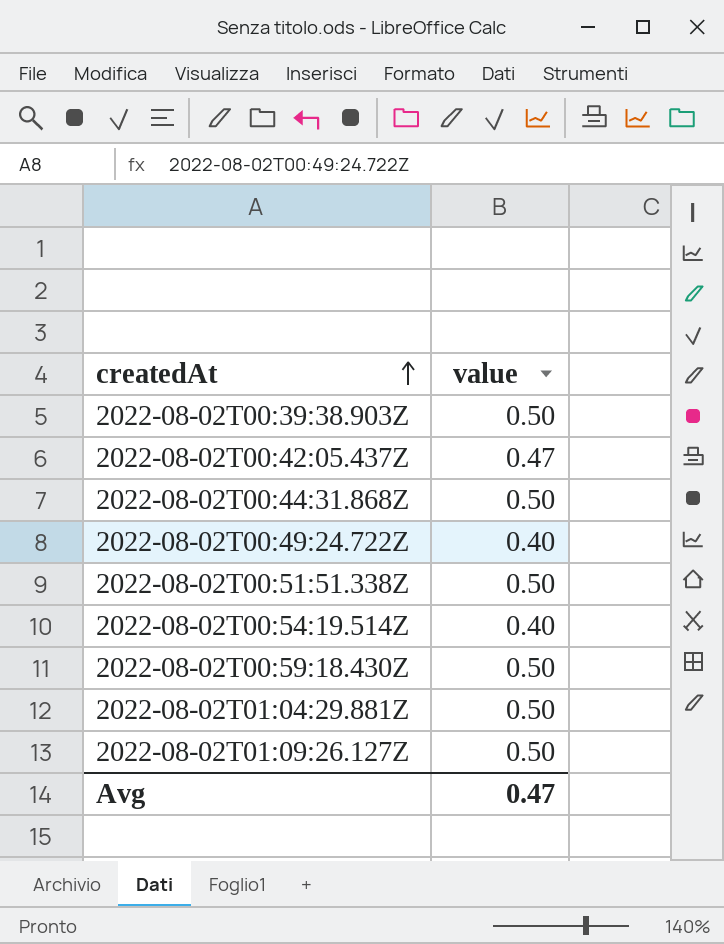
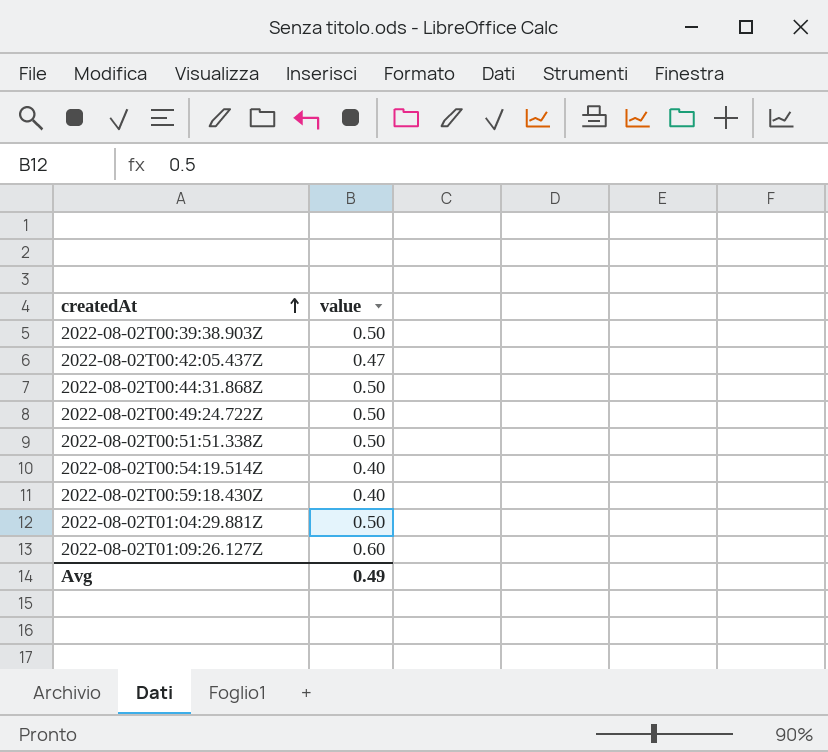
2022-08-02T00:49:24.722Z | value: 0.40 -> 0.50
2022-08-02T00:59:18.430Z | value: 0.50 -> 0.40
2022-08-02T01:09:26.127Z | value: 0.50 -> 0.60
Avg | value: 0.47 -> 0.49

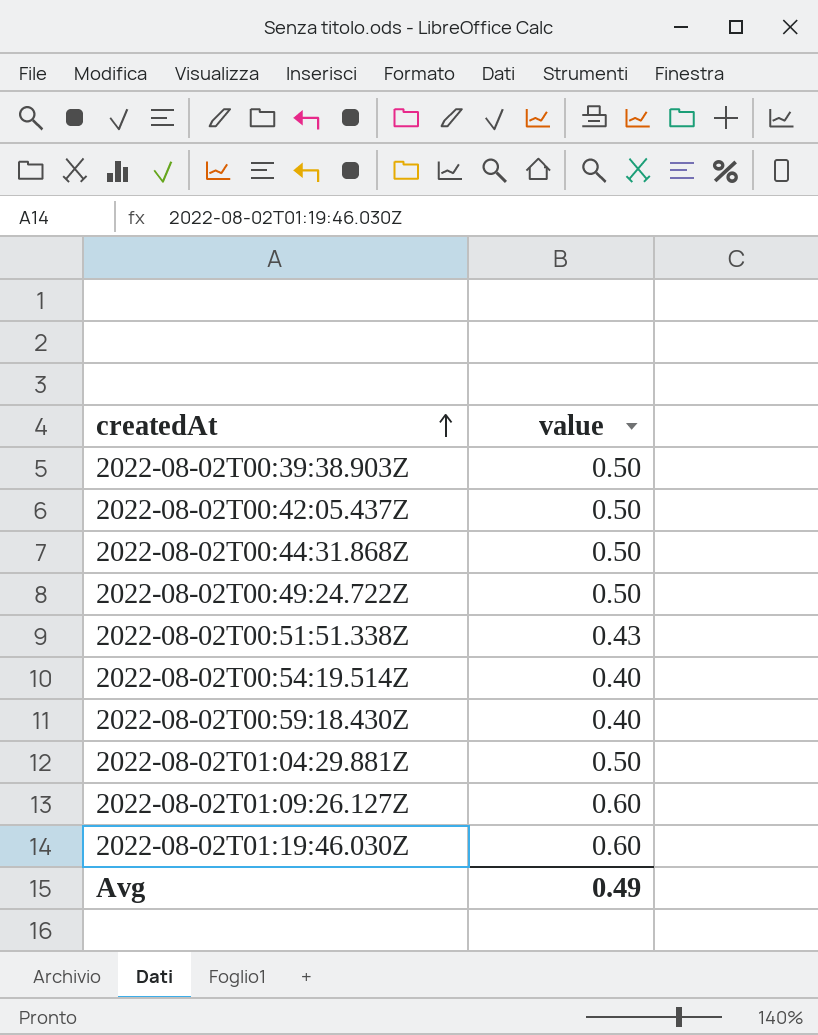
2022-08-02T00:42:05.437Z | value: 0.47 -> 0.50
2022-08-02T00:51:51.338Z | value: 0.50 -> 0.43
row 2022-08-02T01:19:46.030Z: none -> 0.60

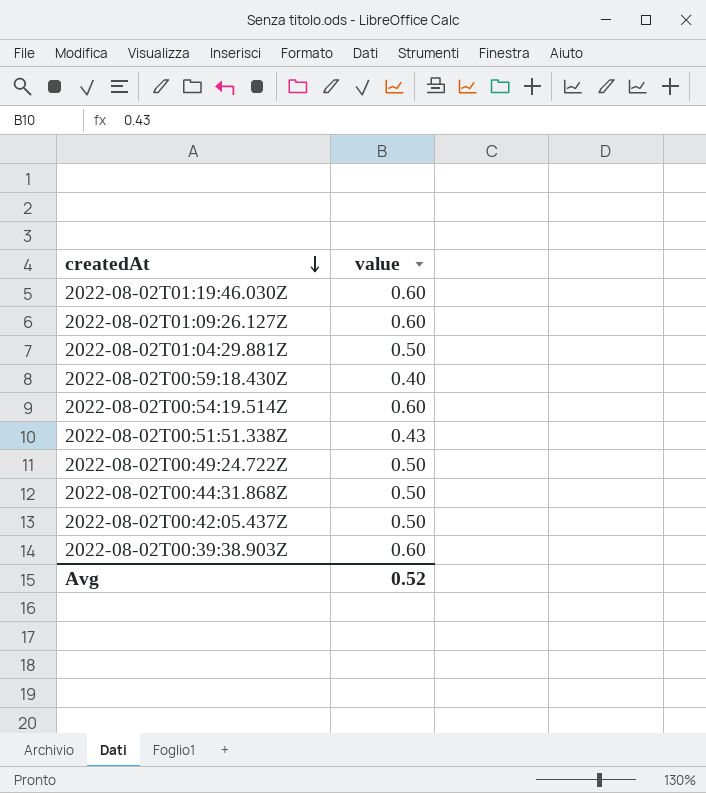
row order: createdAt ascending -> createdAt descending
2022-08-02T00:54:19.514Z | value: 0.40 -> 0.60
2022-08-02T00:39:38.903Z | value: 0.50 -> 0.60
Avg | value: 0.49 -> 0.52

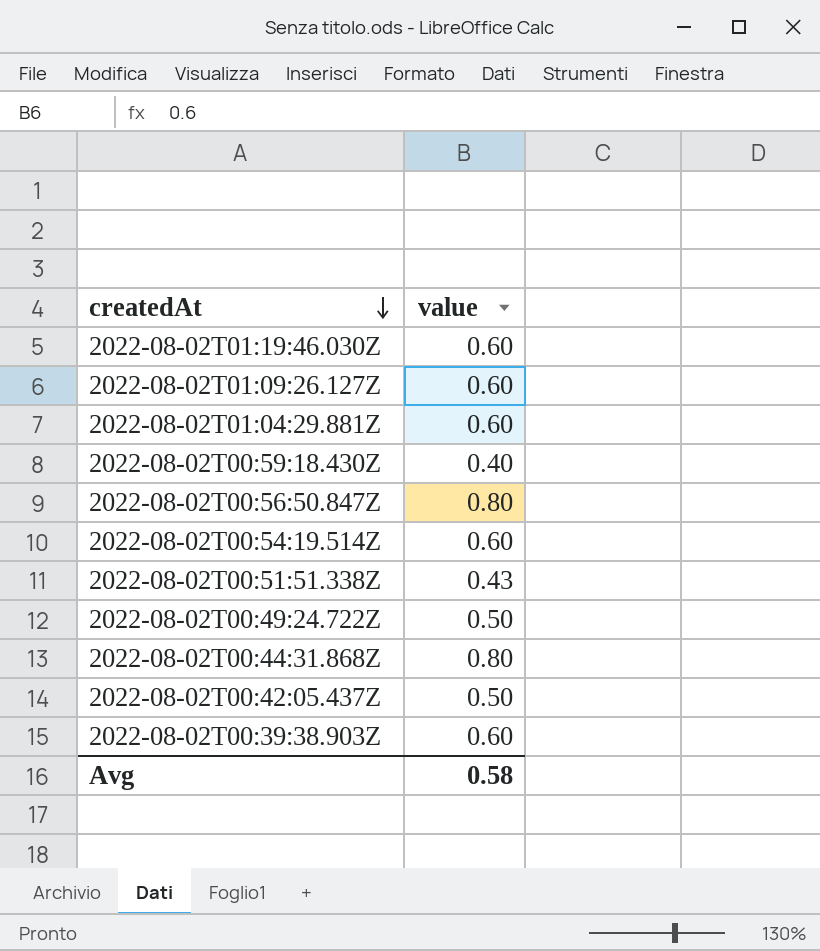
2022-08-02T01:04:29.881Z | value: 0.50 -> 0.60
row 2022-08-02T00:56:50.847Z: none -> 0.80
2022-08-02T00:44:31.868Z | value: 0.50 -> 0.80
Avg | value: 0.52 -> 0.58

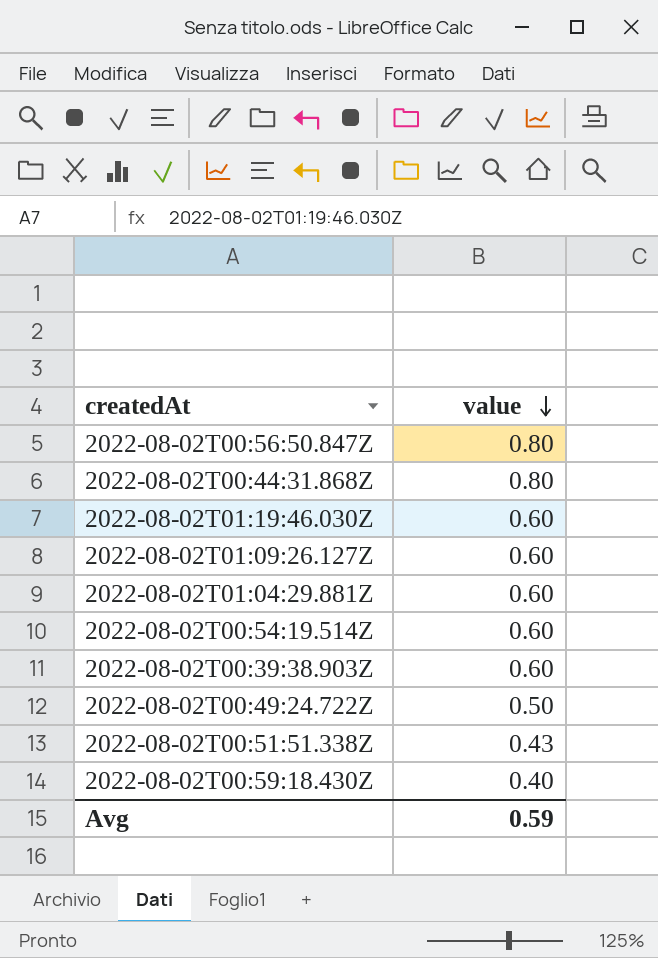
row order: createdAt descending -> value descending
row 2022-08-02T00:42:05.437Z: 0.50 -> none
Avg | value: 0.58 -> 0.59

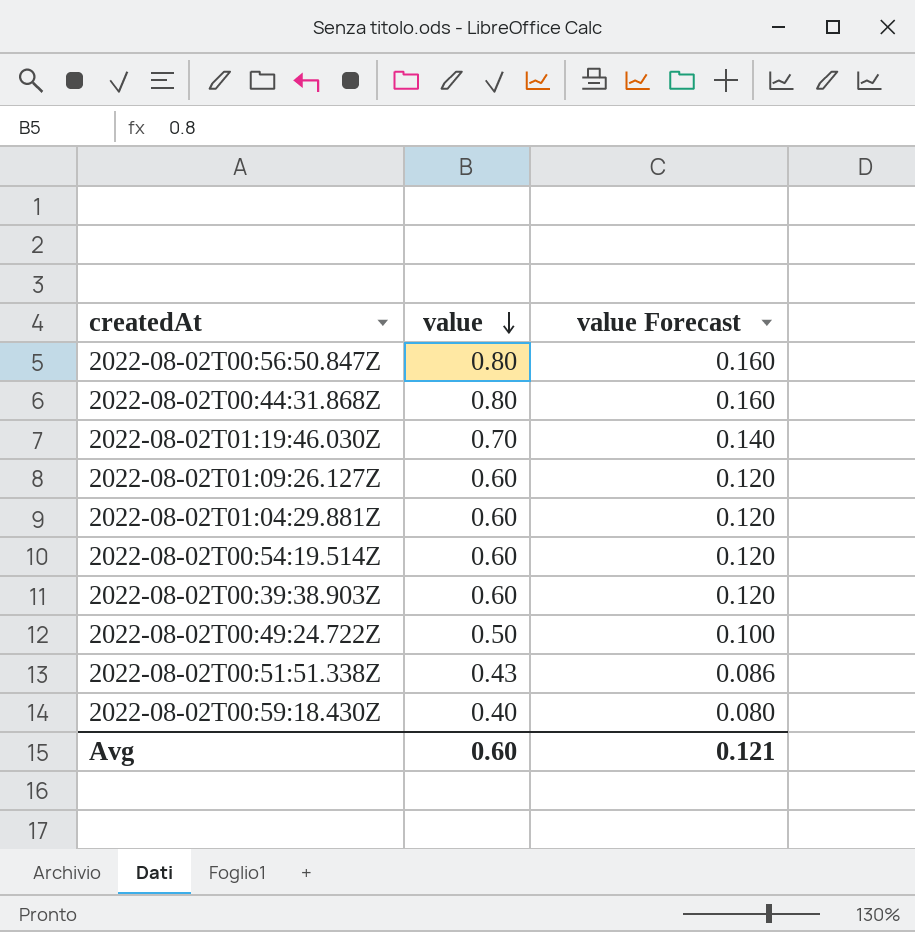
column value Forecast | formula: none -> [value] * 0.2
2022-08-02T01:19:46.030Z | value: 0.60 -> 0.70
Avg | value: 0.59 -> 0.60

